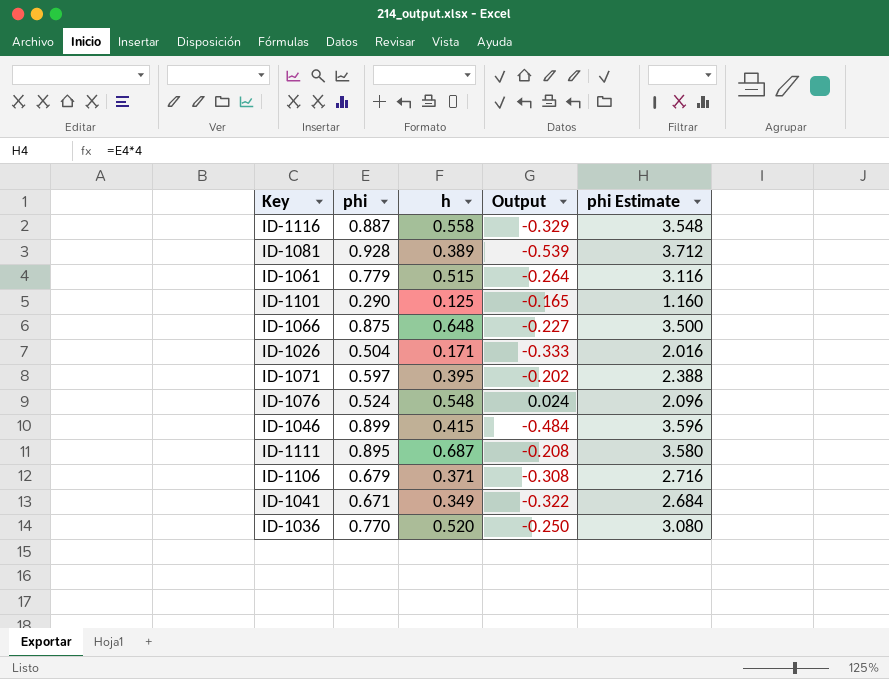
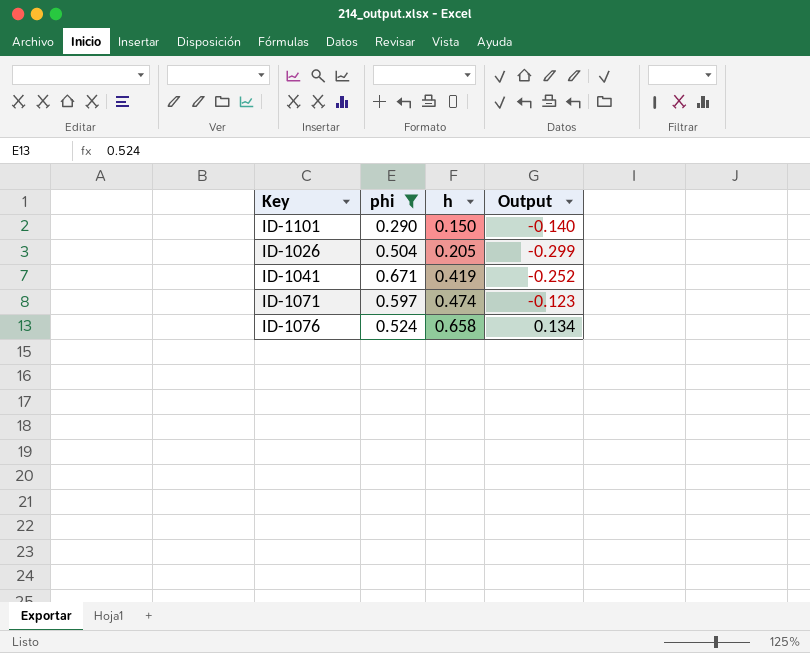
filter: none -> phi <= 0.671
row order: none -> h ascending
column phi Estimate | formula: [phi] * 4 -> none
ID-1101 | h: 0.125 -> 0.150
ID-1101 | Output: -0.165 -> -0.140
ID-1026 | h: 0.171 -> 0.205
ID-1026 | Output: -0.333 -> -0.299
ID-1041 | h: 0.349 -> 0.419
ID-1041 | Output: -0.322 -> -0.252
ID-1071 | h: 0.395 -> 0.474
ID-1071 | Output: -0.202 -> -0.123
ID-1076 | h: 0.548 -> 0.658
ID-1076 | Output: 0.024 -> 0.134

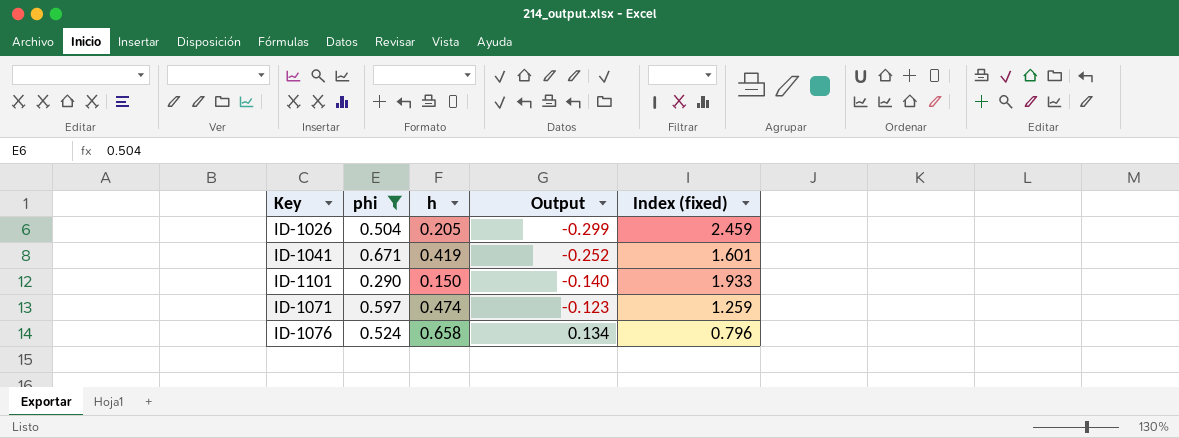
row order: h ascending -> Output ascending
column Index (fixed) | formula: none -> [phi] / [h]

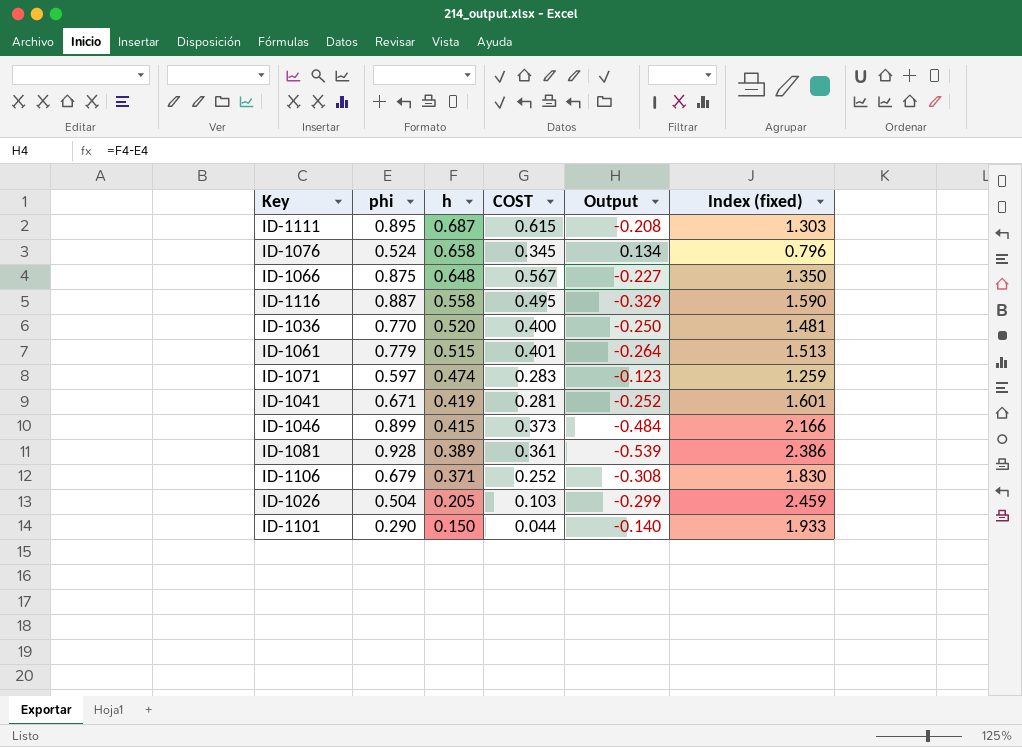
filter: phi <= 0.671 -> none
row order: Output ascending -> h descending
column COST | formula: none -> [phi] * [h]

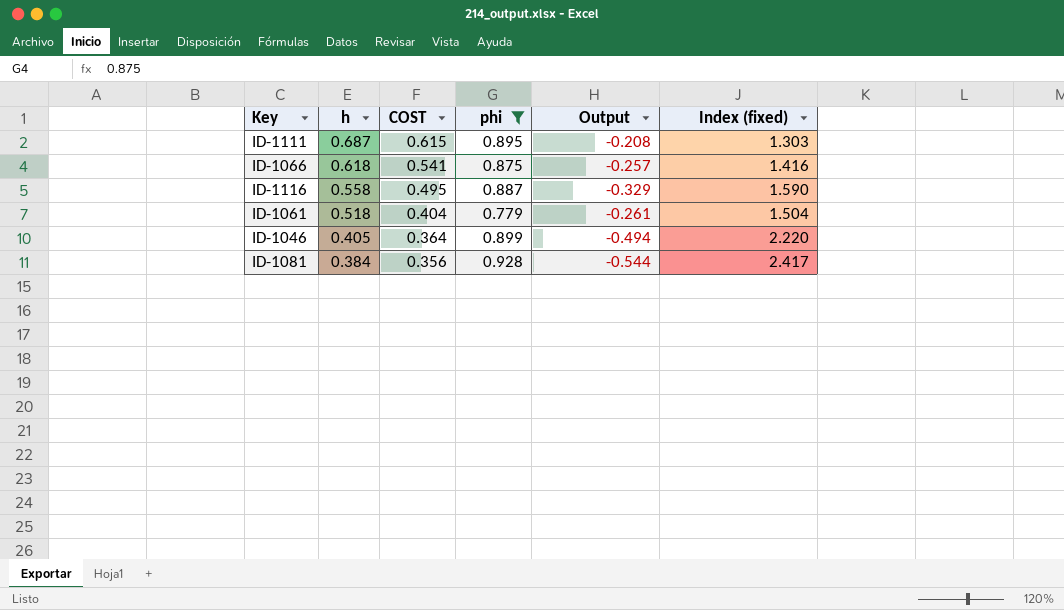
filter: none -> phi >= 0.779
column phi | position: 2 -> 4
ID-1066 | h: 0.648 -> 0.618
ID-1066 | COST: 0.567 -> 0.541
ID-1066 | Output: -0.227 -> -0.257
ID-1066 | Index (fixed): 1.350 -> 1.416
ID-1061 | h: 0.515 -> 0.518
ID-1061 | COST: 0.401 -> 0.404
ID-1061 | Output: -0.264 -> -0.261
ID-1061 | Index (fixed): 1.513 -> 1.504
ID-1046 | h: 0.415 -> 0.405
ID-1046 | COST: 0.373 -> 0.364
ID-1046 | Output: -0.484 -> -0.494
ID-1046 | Index (fixed): 2.166 -> 2.220
ID-1081 | h: 0.389 -> 0.384
ID-1081 | COST: 0.361 -> 0.356
ID-1081 | Output: -0.539 -> -0.544
ID-1081 | Index (fixed): 2.386 -> 2.417

